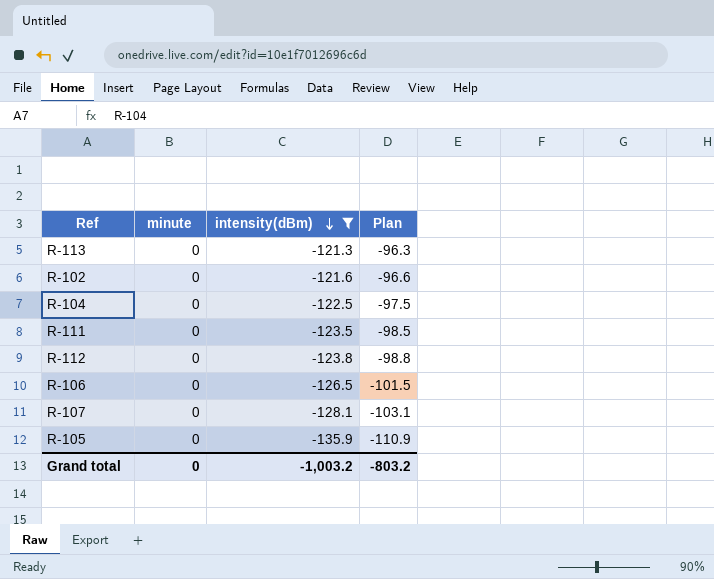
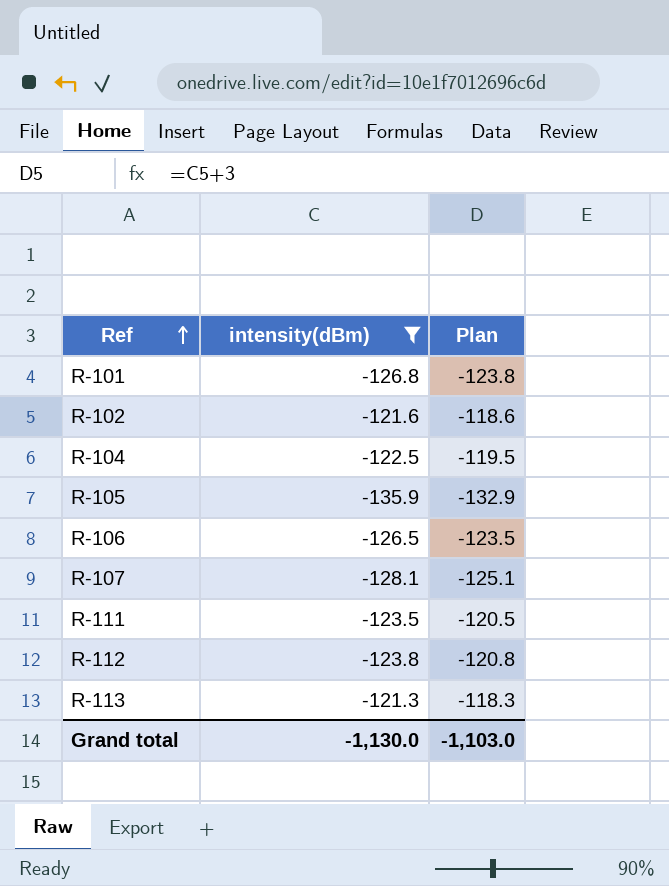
row order: intensity(dBm) descending -> Ref ascending
column minute | position: 2 -> none
column Plan | formula: [intensity(dBm)] + 25 -> [intensity(dBm)] + 3
row R-101: none -> -126.8 | -123.8
Grand total | intensity(dBm): -1,003.2 -> -1,130.0
Grand total | Plan: -803.2 -> -1,103.0

